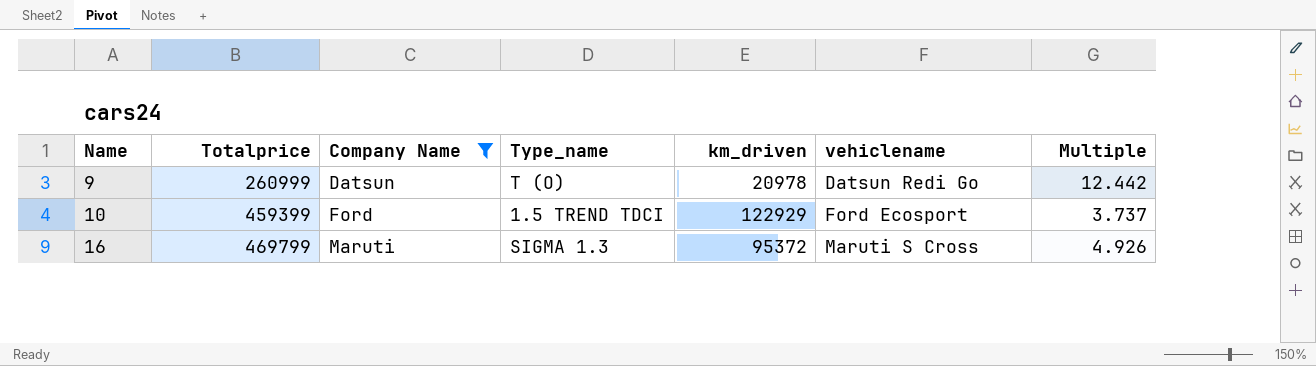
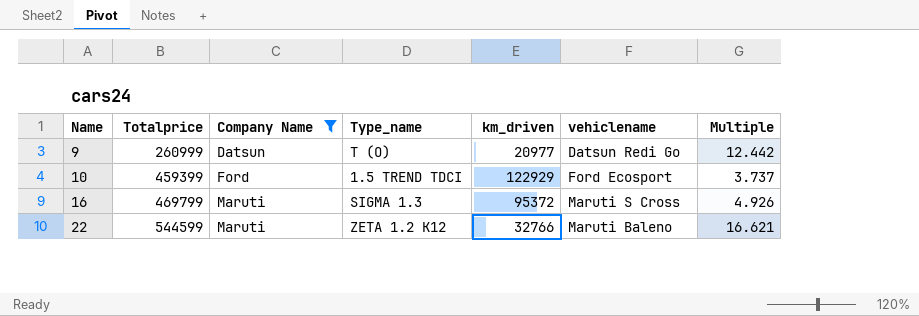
9 | km_driven: 20978 -> 20977
row 22: none -> 544599 | Maruti | ZETA 1.2 K12 | 32766 | Maruti Baleno | 16.621

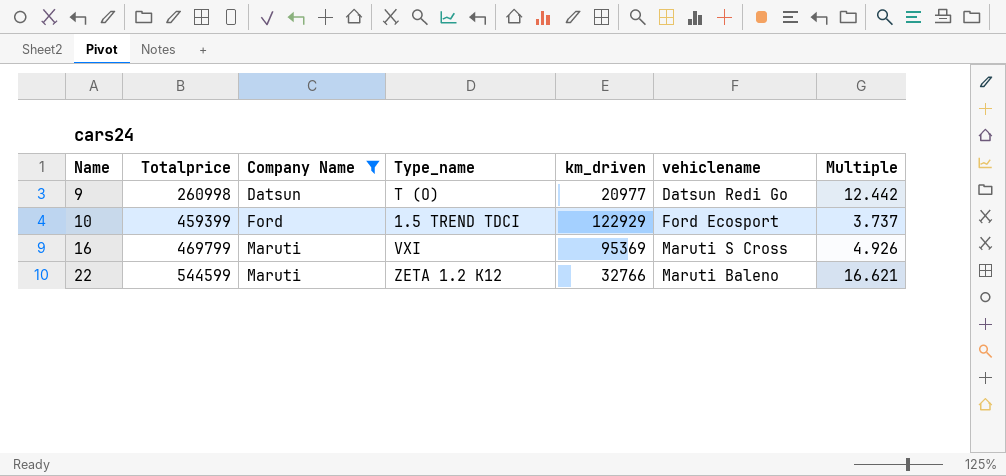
9 | Totalprice: 260999 -> 260998
16 | Type_name: SIGMA 1.3 -> VXI
16 | km_driven: 95372 -> 95369

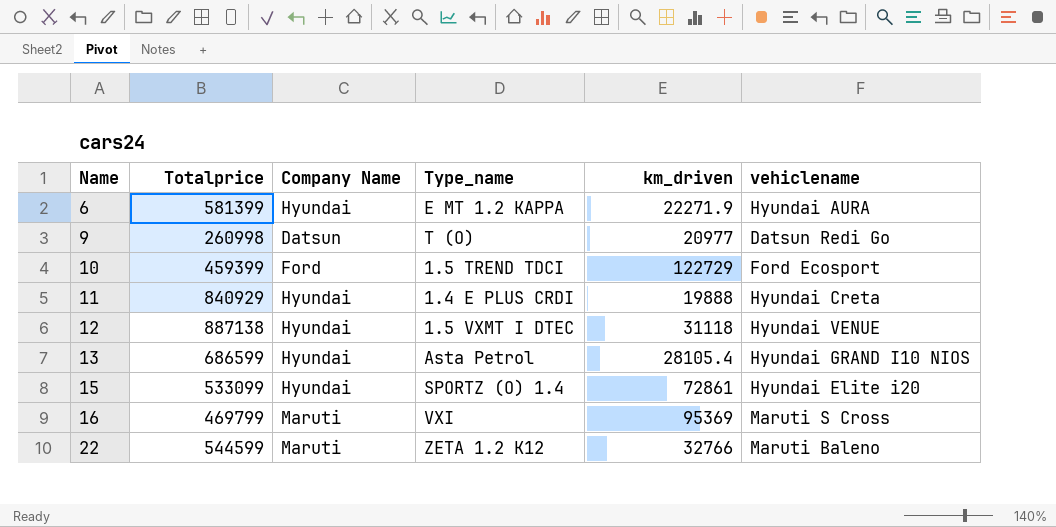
filter: Company Name != Hyundai -> none
column Multiple | formula: [Totalprice] / [km_driven] -> none
10 | km_driven: 122929 -> 122729

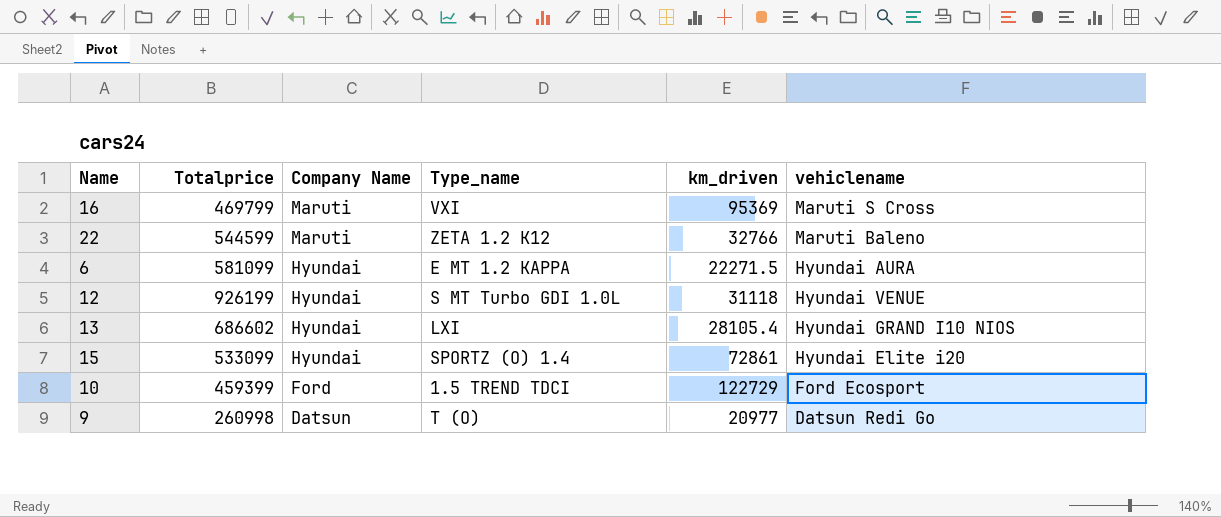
row order: Name ascending -> Company Name descending
row 11: 840929 | Hyundai | 1.4 E PLUS CRDI | 19888 | Hyundai Creta -> none
6 | Totalprice: 581399 -> 581099
6 | km_driven: 22271.9 -> 22271.5
12 | Totalprice: 887138 -> 926199
12 | Type_name: 1.5 VXMT I DTEC -> S MT Turbo GDI 1.0L
13 | Totalprice: 686599 -> 686602
13 | Type_name: Asta Petrol -> LXI

